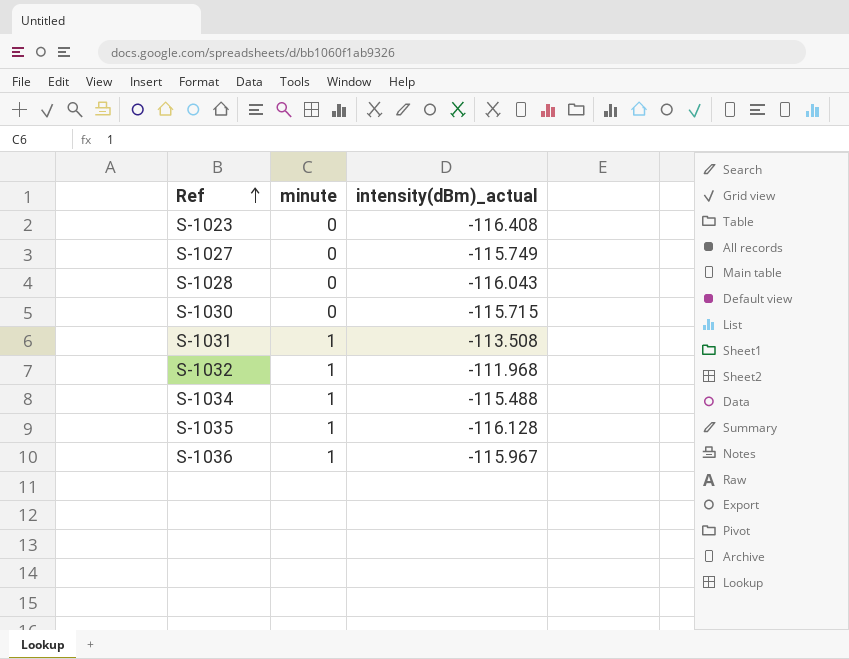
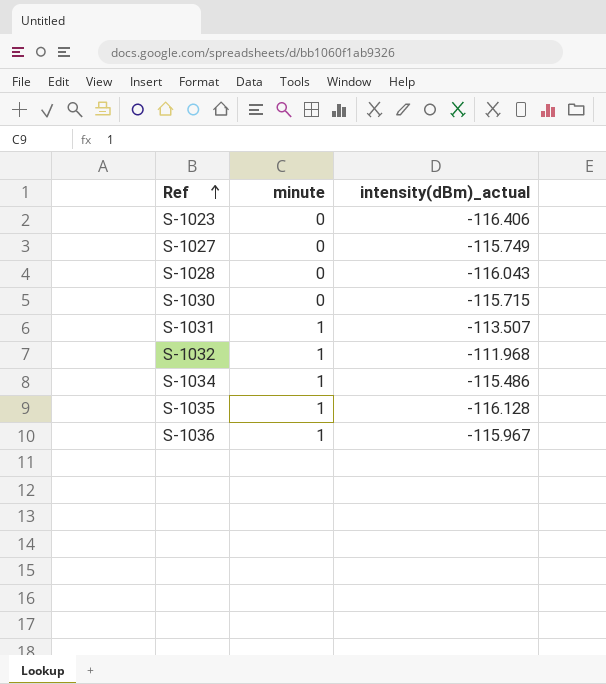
S-1023 | intensity(dBm)_actual: -116.408 -> -116.406
S-1031 | intensity(dBm)_actual: -113.508 -> -113.507
S-1034 | intensity(dBm)_actual: -115.488 -> -115.486

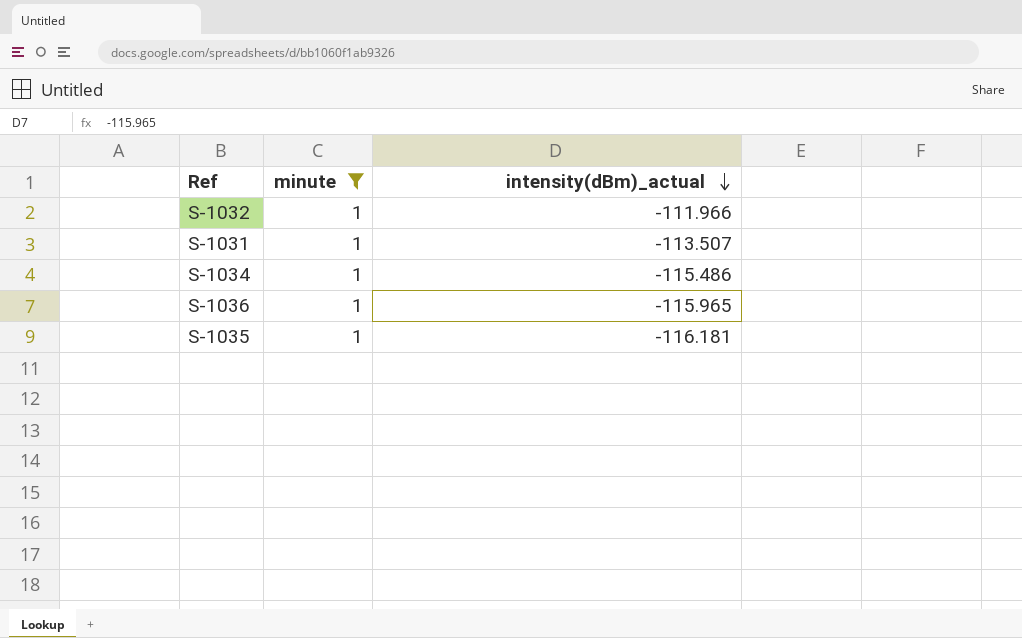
filter: none -> minute = 1
row order: Ref ascending -> intensity(dBm)_actual descending
S-1032 | intensity(dBm)_actual: -111.968 -> -111.966
S-1036 | intensity(dBm)_actual: -115.967 -> -115.965
S-1035 | intensity(dBm)_actual: -116.128 -> -116.181

